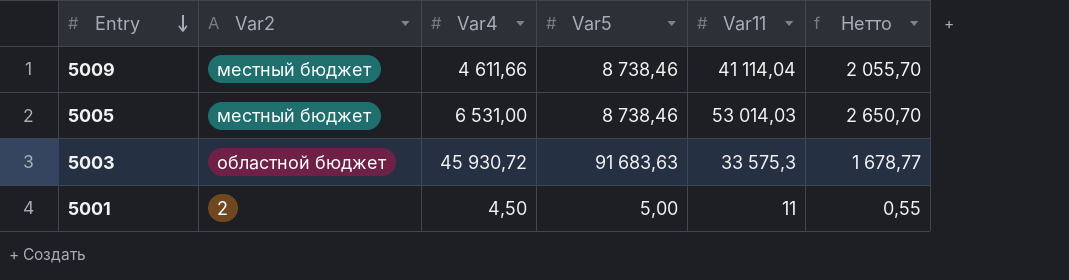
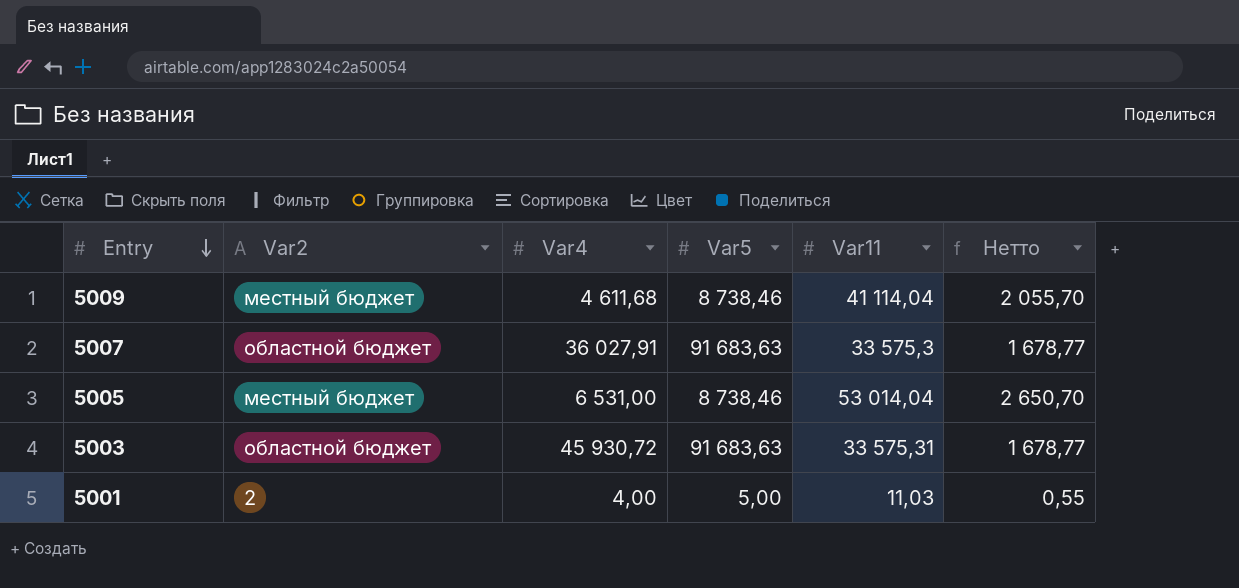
5009 | Var4: 4 611,66 -> 4 611,68
row 5007: none -> областной бюджет | 36 027,91 | 91 683,63 | 33 575,3 | 1 678,77
5005 | Var11: 53 014,03 -> 53 014,04
5003 | Var11: 33 575,3 -> 33 575,31
5001 | Var4: 4,50 -> 4,00
5001 | Var11: 11 -> 11,03

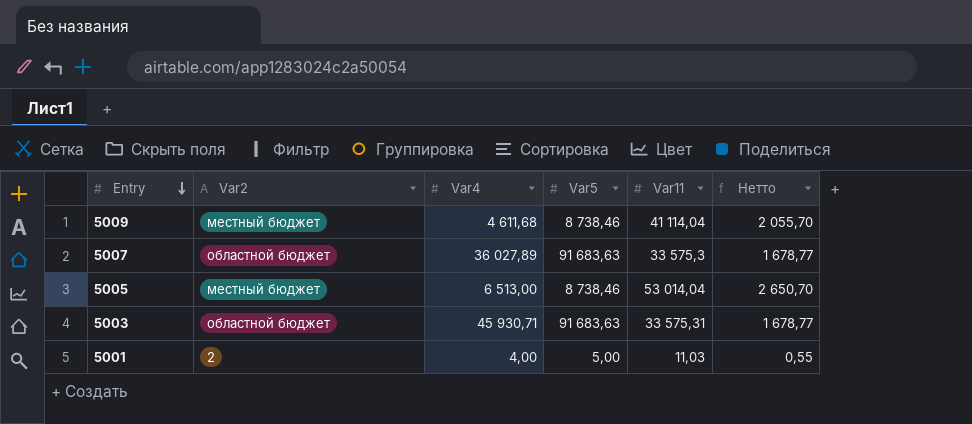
5007 | Var4: 36 027,91 -> 36 027,89
5005 | Var4: 6 531,00 -> 6 513,00
5003 | Var4: 45 930,72 -> 45 930,71

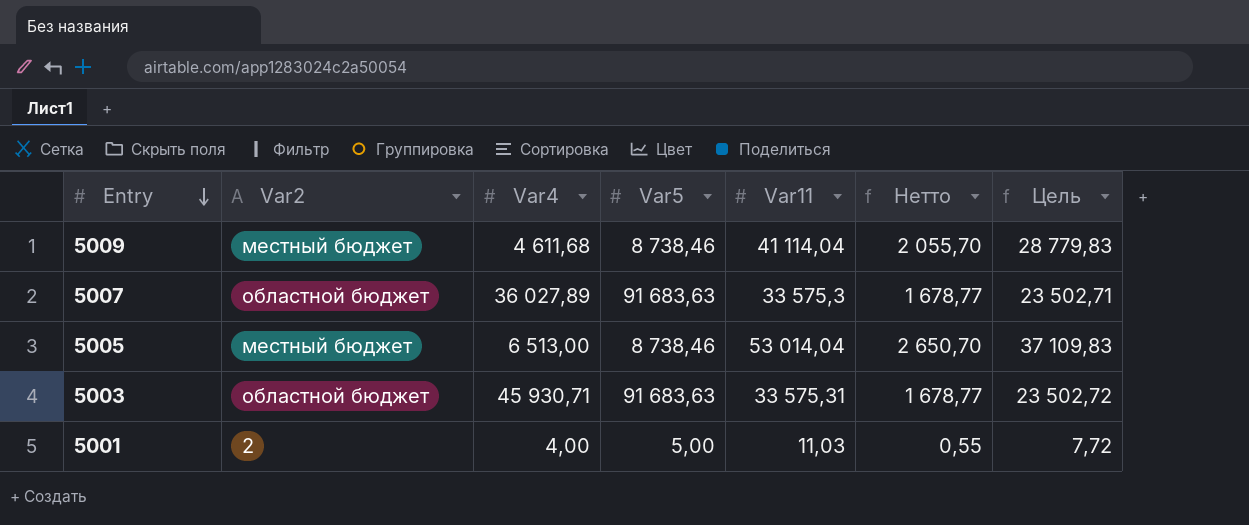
column Цель | formula: none -> [Var11] * 0,7

